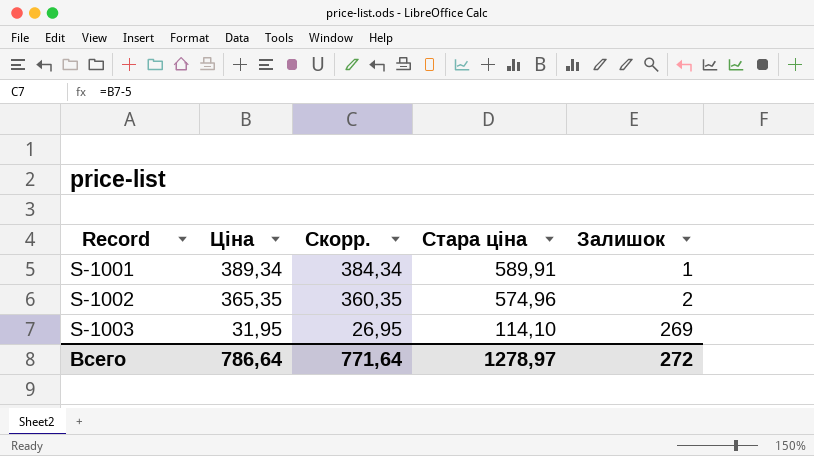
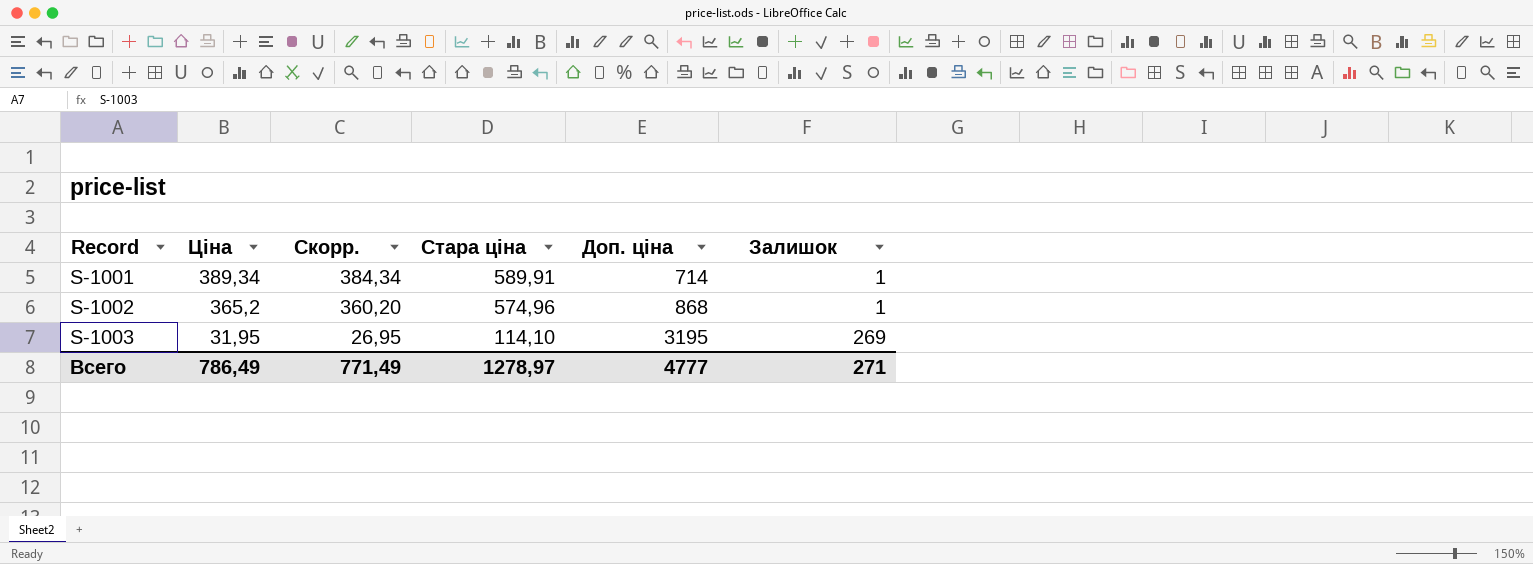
column Доп. ціна | position: none -> 5
S-1002 | Ціна: 365,35 -> 365,2
S-1002 | Скорр.: 360,35 -> 360,20
S-1002 | Залишок: 2 -> 1
Всего | Ціна: 786,64 -> 786,49
Всего | Скорр.: 771,64 -> 771,49
Всего | Залишок: 272 -> 271

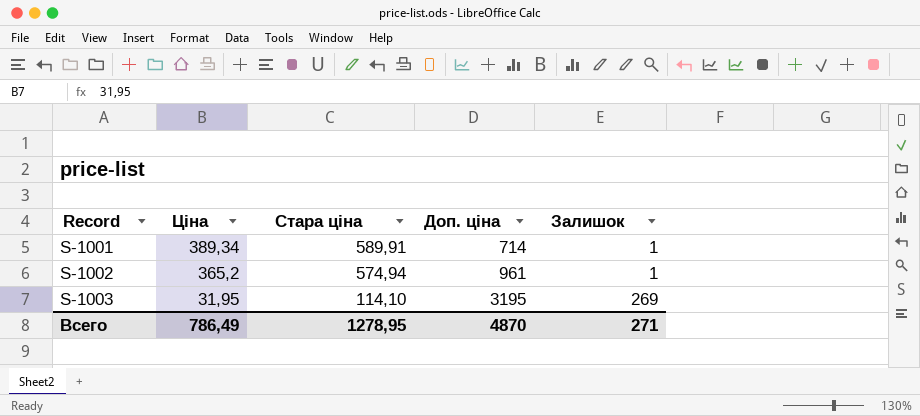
column Скорр. | formula: [Ціна] - 5 -> none
S-1002 | Стара ціна: 574,96 -> 574,94
S-1002 | Доп. ціна: 868 -> 961
Всего | Стара ціна: 1278,97 -> 1278,95
Всего | Доп. ціна: 4777 -> 4870

